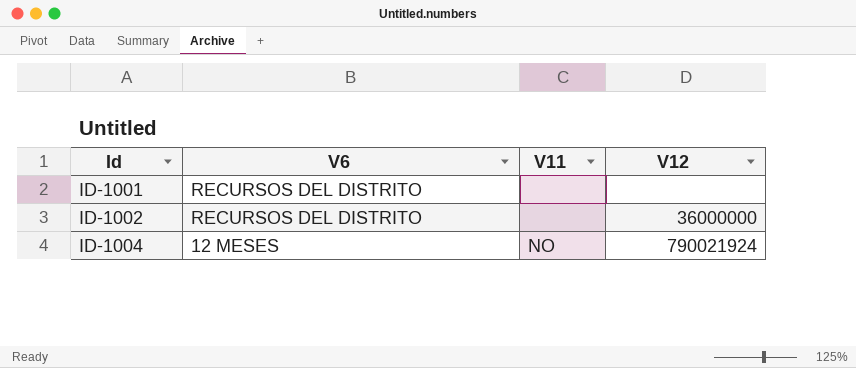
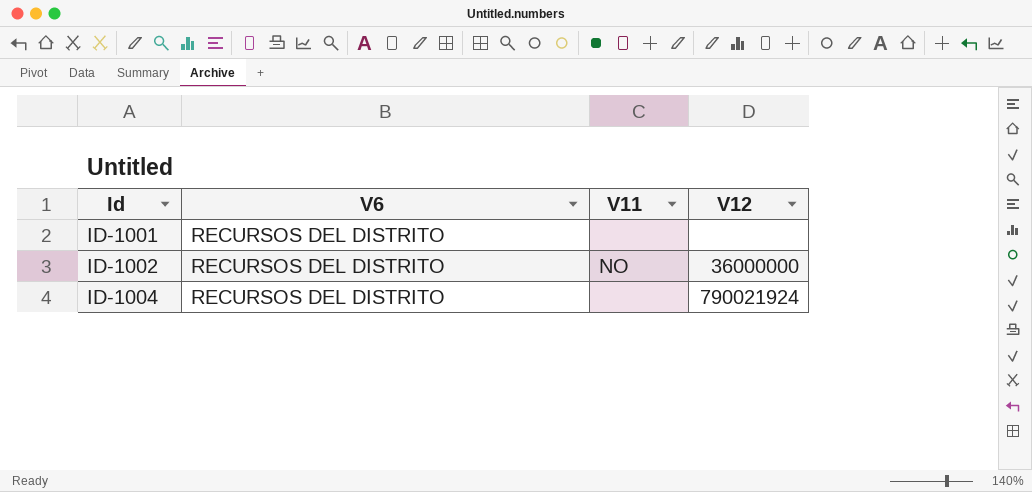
ID-1002 | V11: none -> NO
ID-1004 | V6: 12 MESES -> RECURSOS DEL DISTRITO
ID-1004 | V11: NO -> none

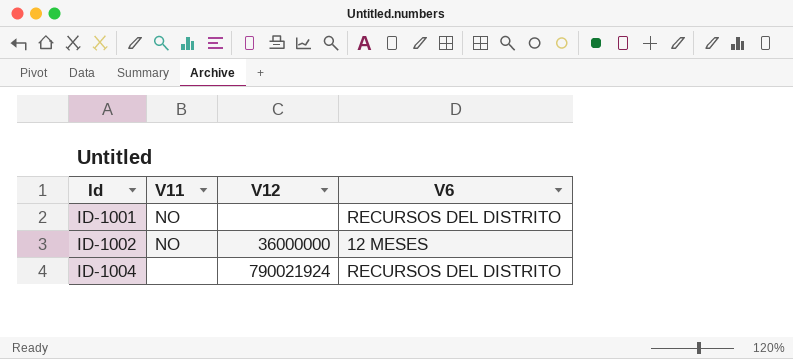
column V6 | position: 2 -> 4
ID-1001 | V11: none -> NO
ID-1002 | V6: RECURSOS DEL DISTRITO -> 12 MESES

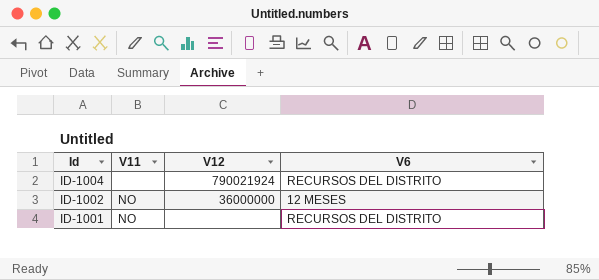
row order: Id ascending -> Id descending

